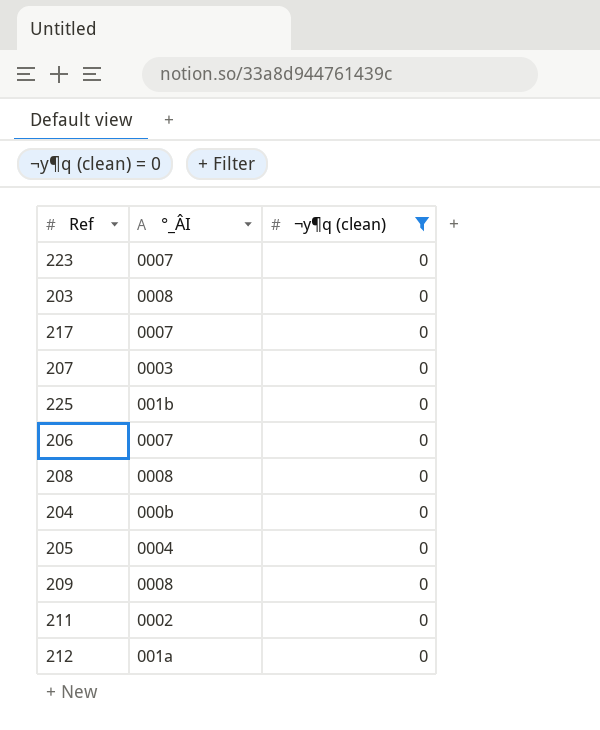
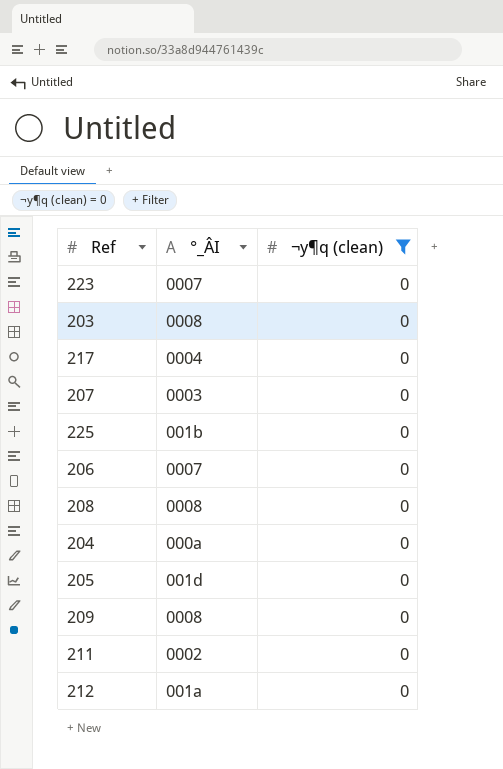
217 | °_ÂI: 0007 -> 0004
204 | °_ÂI: 000b -> 000a
205 | °_ÂI: 0004 -> 001d

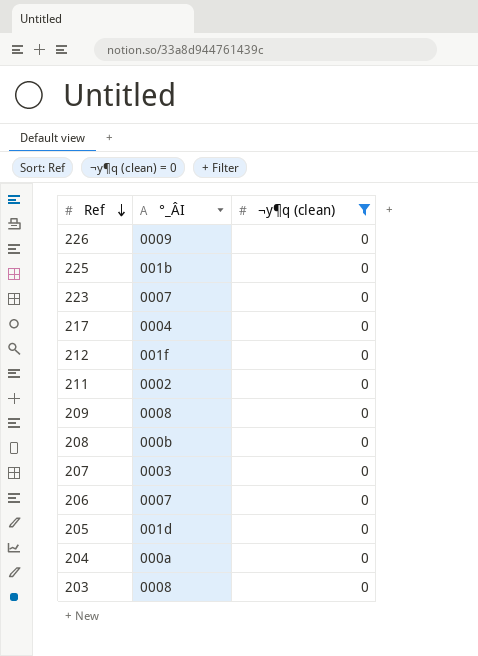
row order: none -> Ref descending
row 226: none -> 0009 | 0
212 | °_ÂI: 001a -> 001f
208 | °_ÂI: 0008 -> 000b

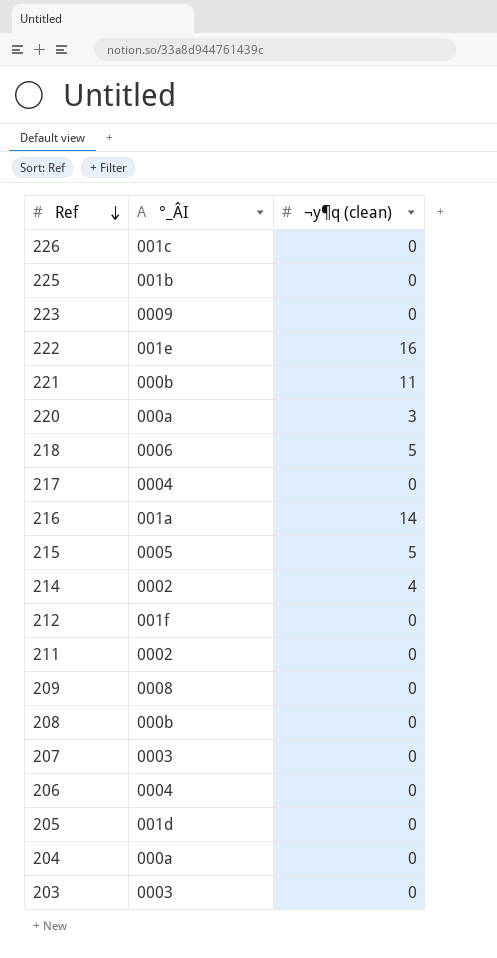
filter: ¬y¶q (clean) = 0 -> none
226 | °_ÂI: 0009 -> 001c
223 | °_ÂI: 0007 -> 0009
206 | °_ÂI: 0007 -> 0004
203 | °_ÂI: 0008 -> 0003

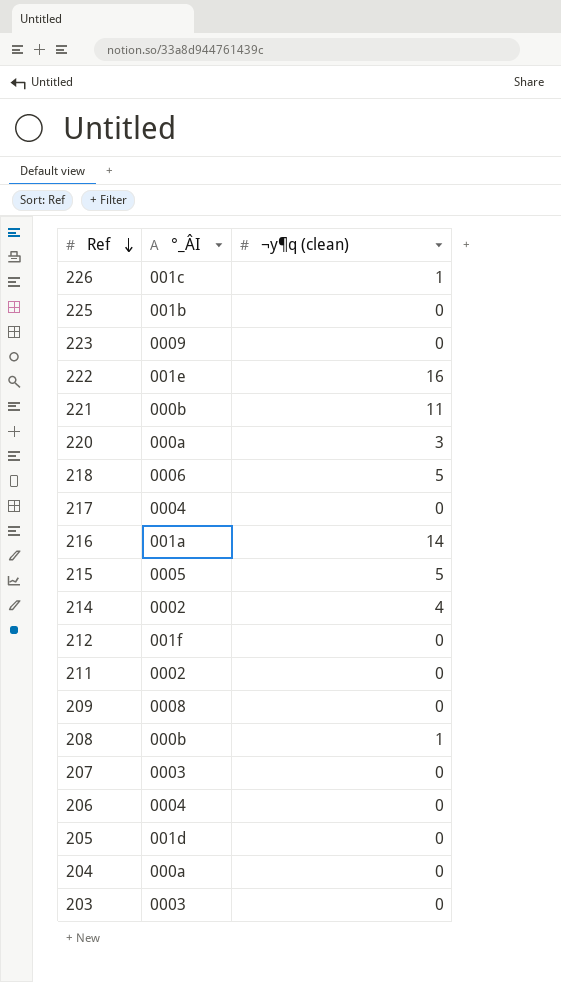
226 | ¬y¶q (clean): 0 -> 1
208 | ¬y¶q (clean): 0 -> 1

